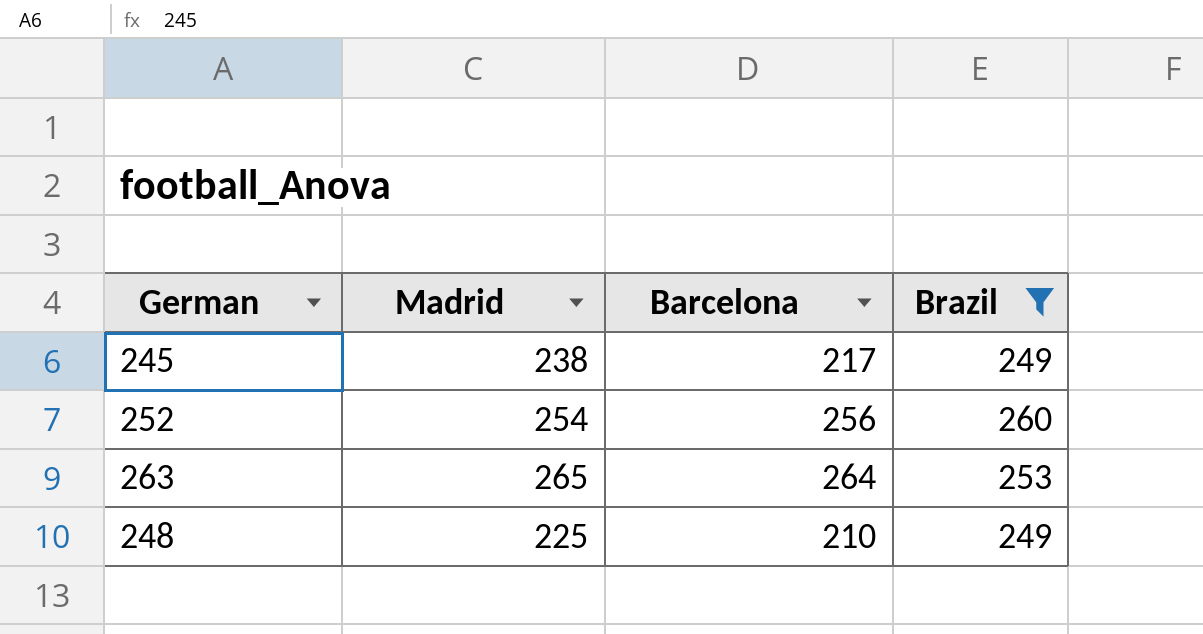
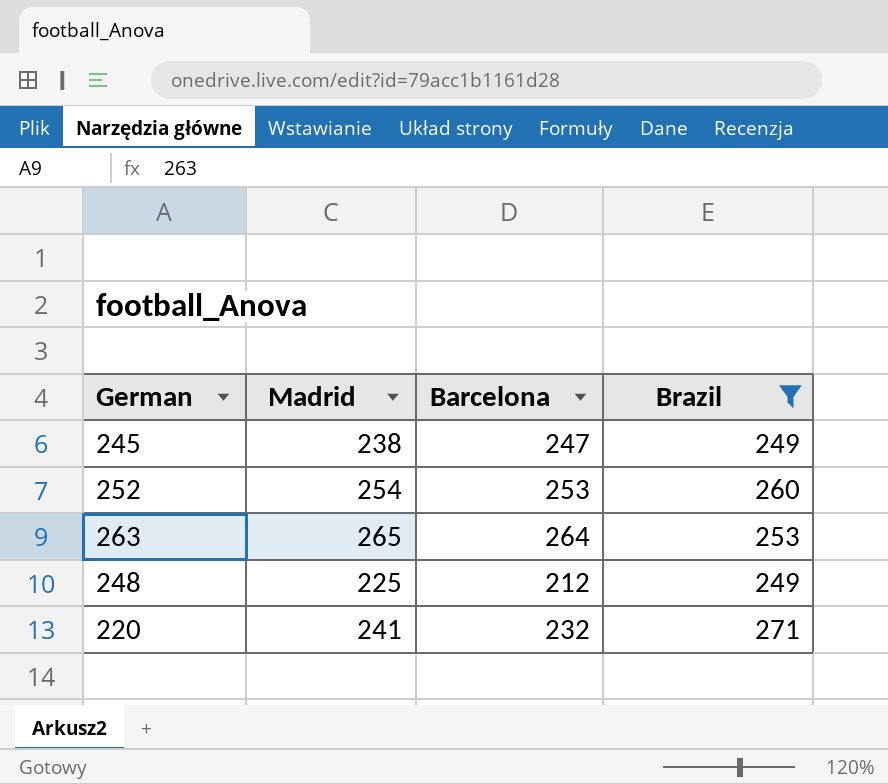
245 | Barcelona: 217 -> 247
252 | Barcelona: 256 -> 253
248 | Barcelona: 210 -> 212
row 220: none -> 241 | 232 | 271

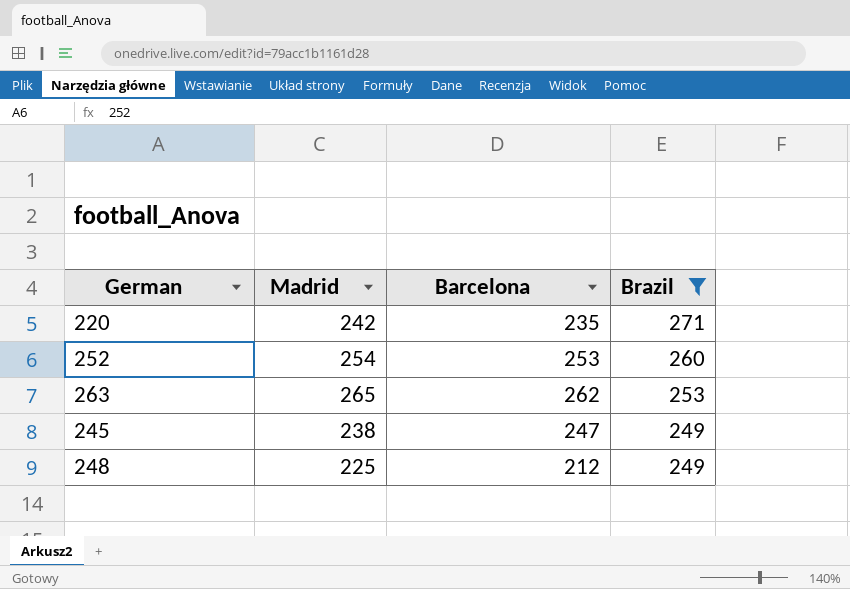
row order: none -> Brazil descending
220 | Madrid: 241 -> 242
220 | Barcelona: 232 -> 235
263 | Barcelona: 264 -> 262

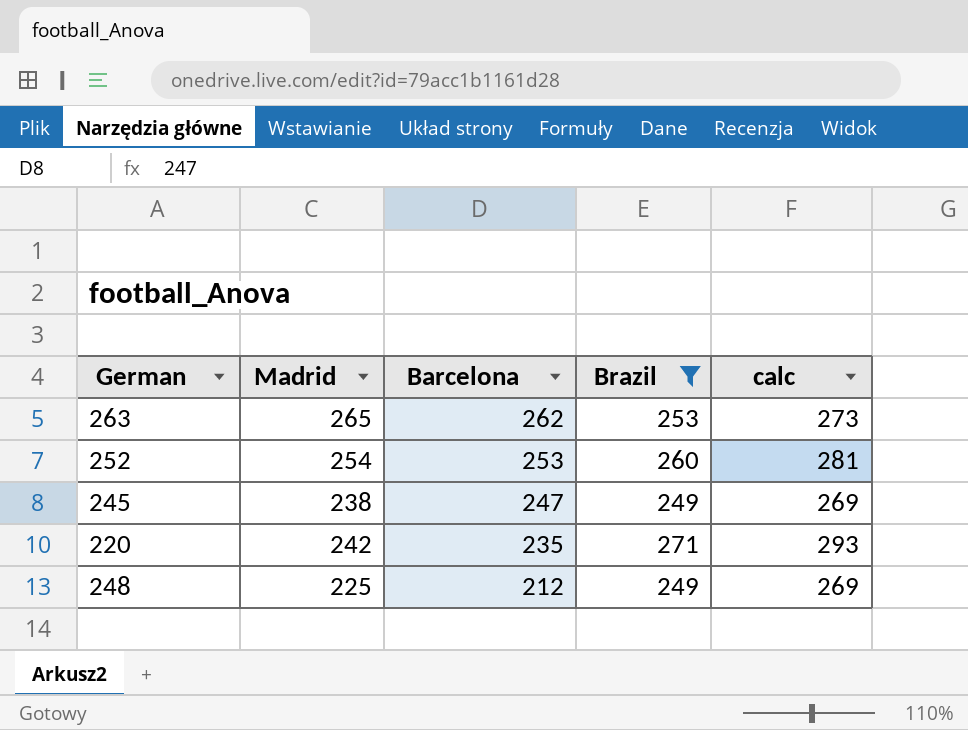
row order: Brazil descending -> Barcelona descending
column calc | formula: none -> [Brazil] * 1.08

